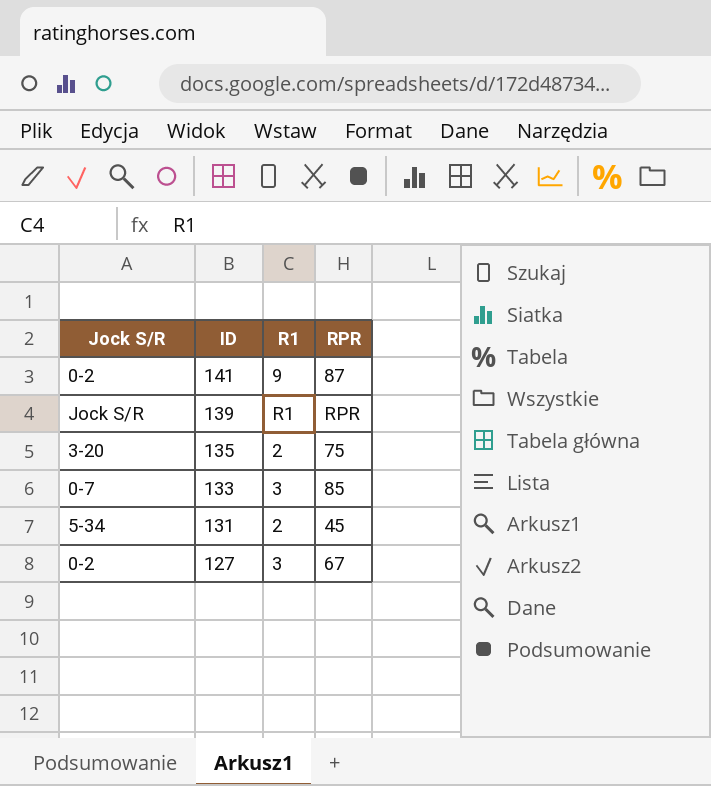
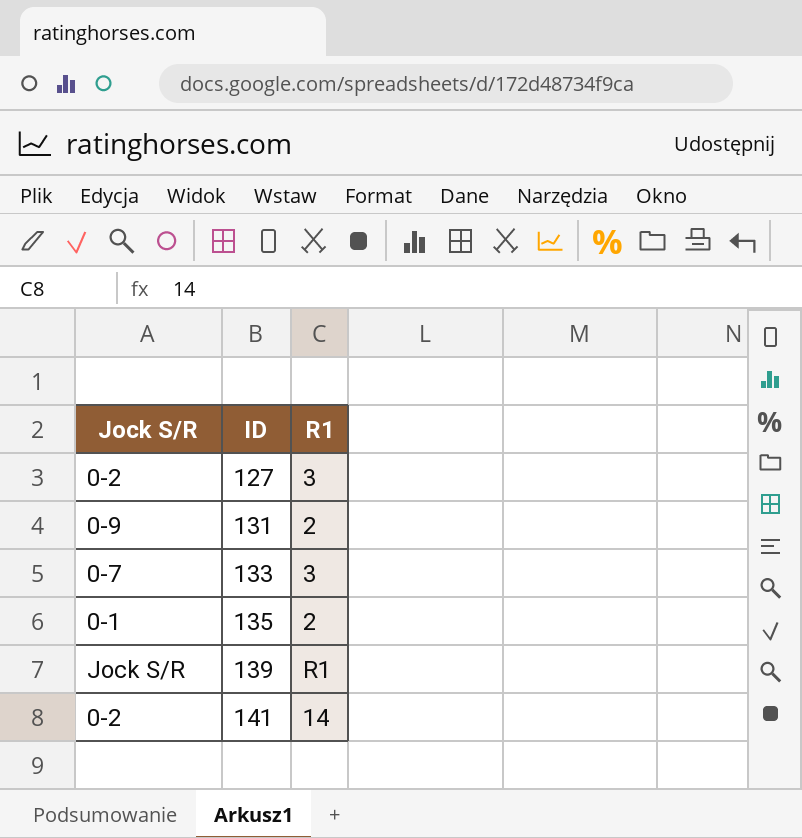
row order: ID descending -> ID ascending
column RPR | position: 4 -> none
131 | Jock S/R: 5-34 -> 0-9
135 | Jock S/R: 3-20 -> 0-1
141 | R1: 9 -> 14

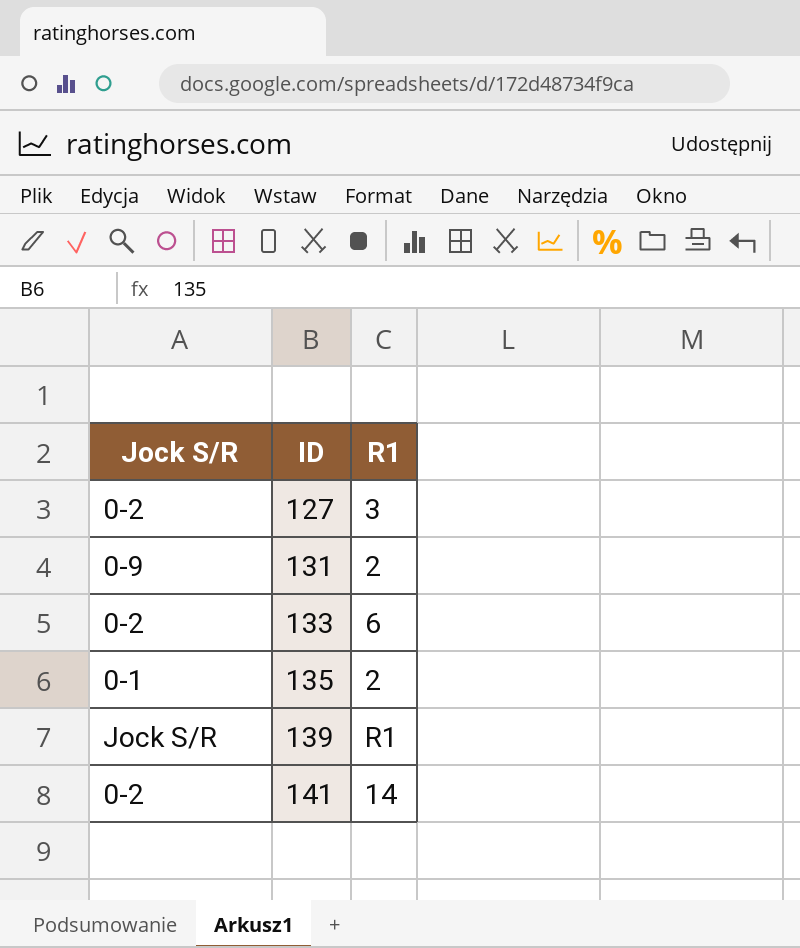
133 | Jock S/R: 0-7 -> 0-2
133 | R1: 3 -> 6

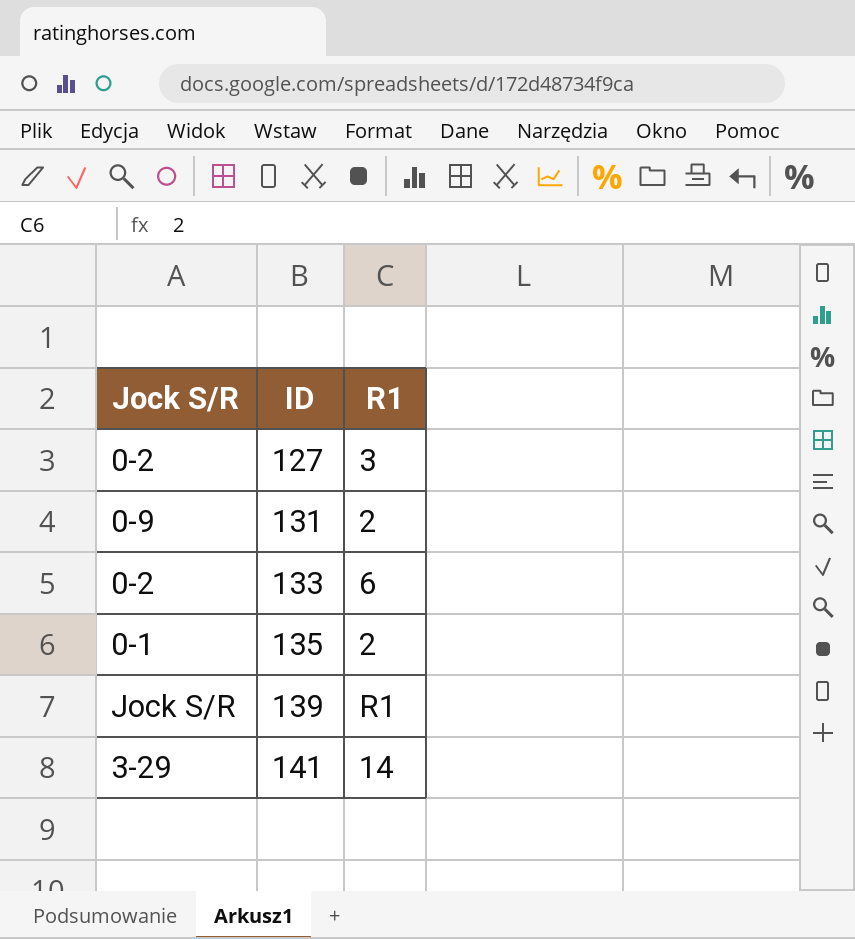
141 | Jock S/R: 0-2 -> 3-29

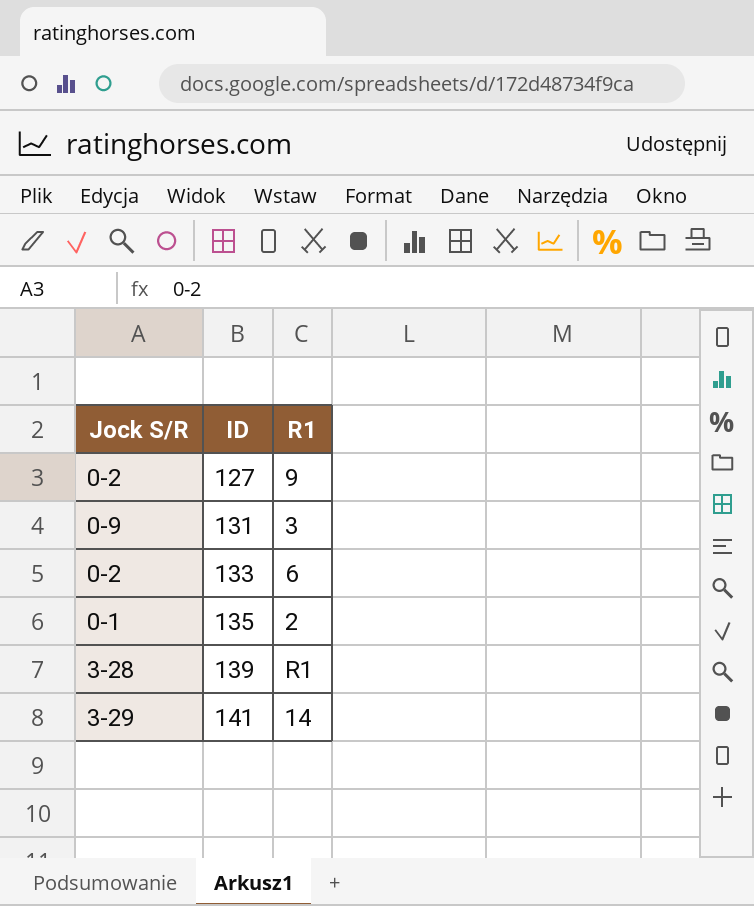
127 | R1: 3 -> 9
131 | R1: 2 -> 3
139 | Jock S/R: Jock S/R -> 3-28

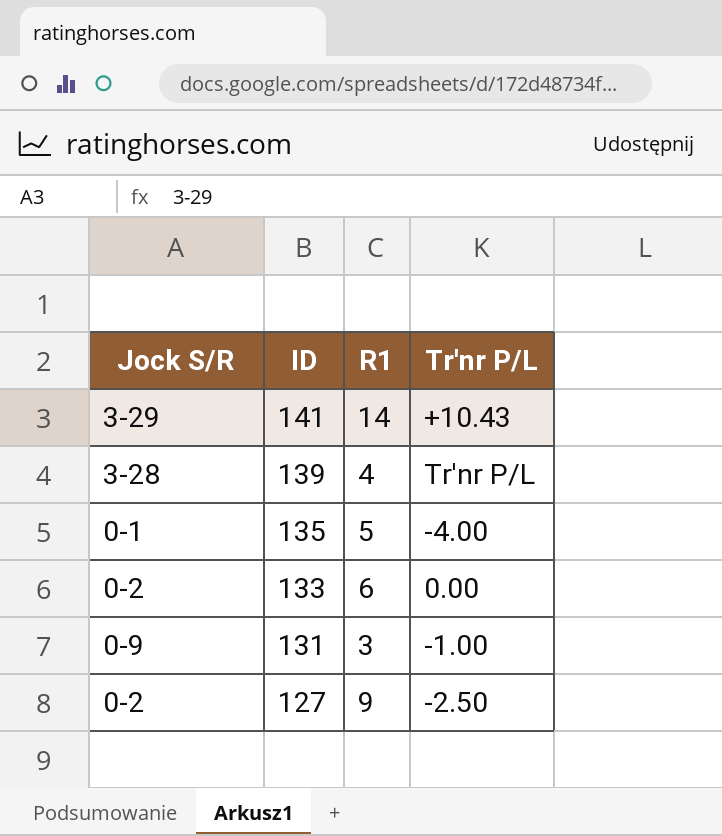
row order: ID ascending -> ID descending
column Tr'nr P/L | position: none -> 4
139 | R1: R1 -> 4
135 | R1: 2 -> 5

